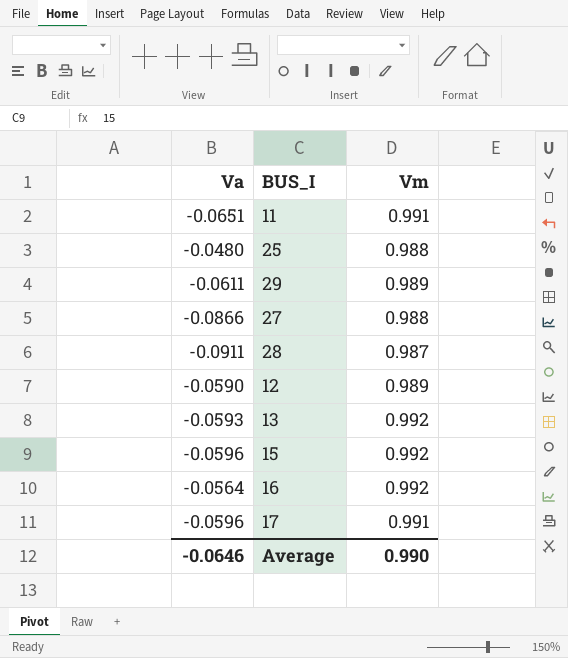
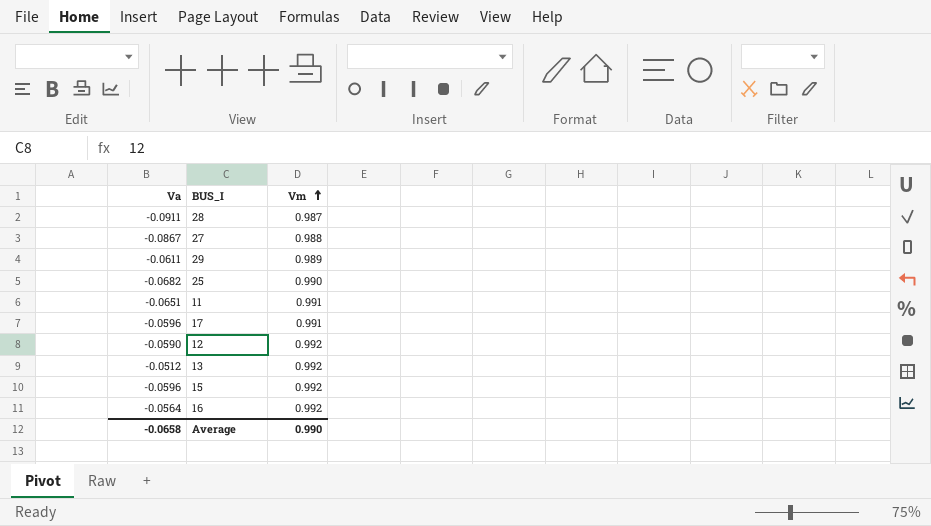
row order: none -> Vm ascending
27 | Va: -0.0866 -> -0.0867
25 | Va: -0.0480 -> -0.0682
25 | Vm: 0.988 -> 0.990
12 | Vm: 0.989 -> 0.992
13 | Va: -0.0593 -> -0.0512
Average | Va: -0.0646 -> -0.0658

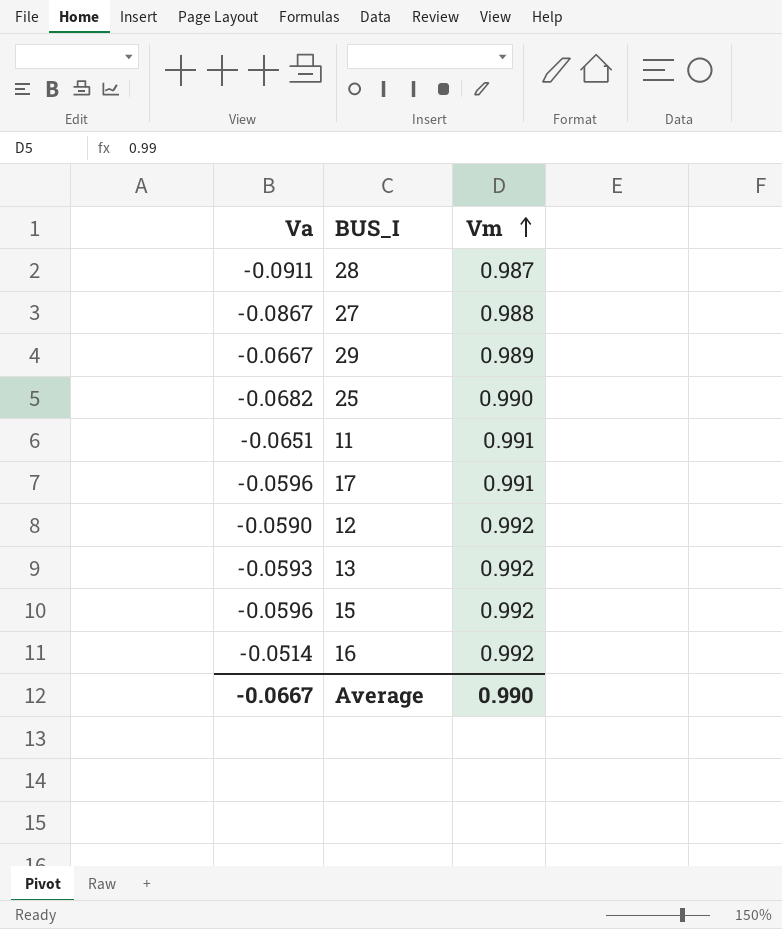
29 | Va: -0.0611 -> -0.0667
13 | Va: -0.0512 -> -0.0593
16 | Va: -0.0564 -> -0.0514
Average | Va: -0.0658 -> -0.0667

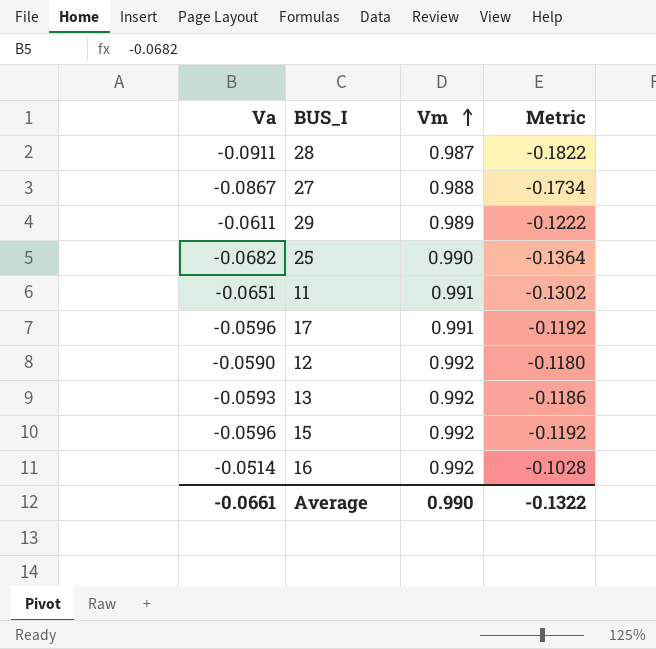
column Metric | formula: none -> [Va] * 2
29 | Va: -0.0667 -> -0.0611
Average | Va: -0.0667 -> -0.0661

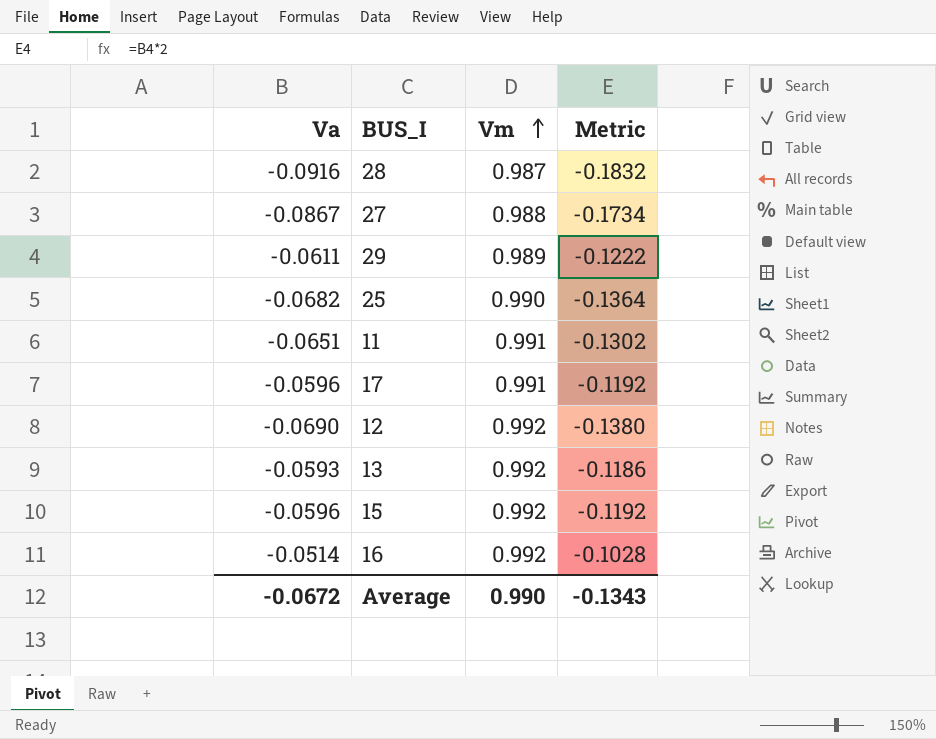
28 | Va: -0.0911 -> -0.0916
28 | Metric: -0.1822 -> -0.1832
12 | Va: -0.0590 -> -0.0690
12 | Metric: -0.1180 -> -0.1380
Average | Va: -0.0661 -> -0.0672
Average | Metric: -0.1322 -> -0.1343

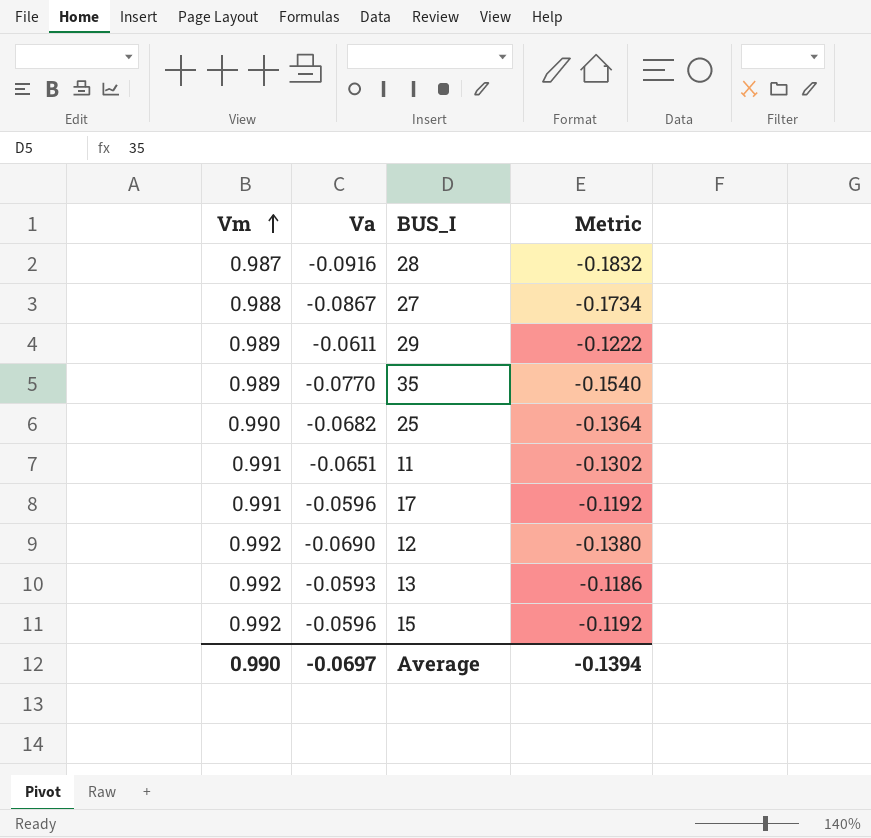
column Vm | position: 3 -> 1
row 16: -0.0514 | 0.992 | -0.1028 -> none
row 35: none -> 0.989 | -0.0770 | -0.1540
Average | Va: -0.0672 -> -0.0697
Average | Metric: -0.1343 -> -0.1394

